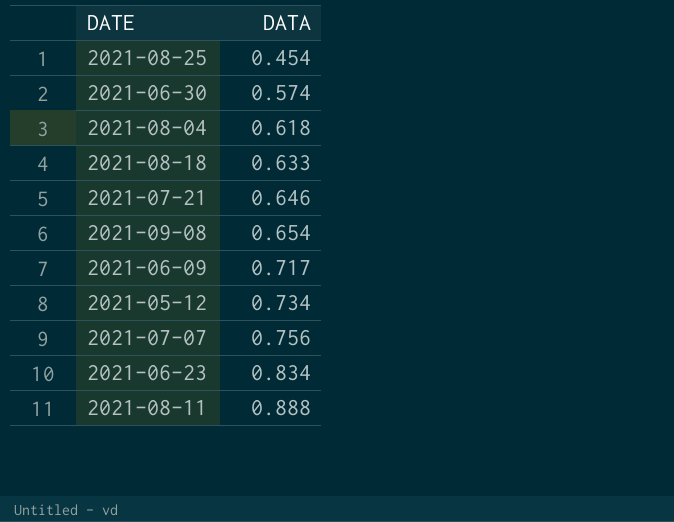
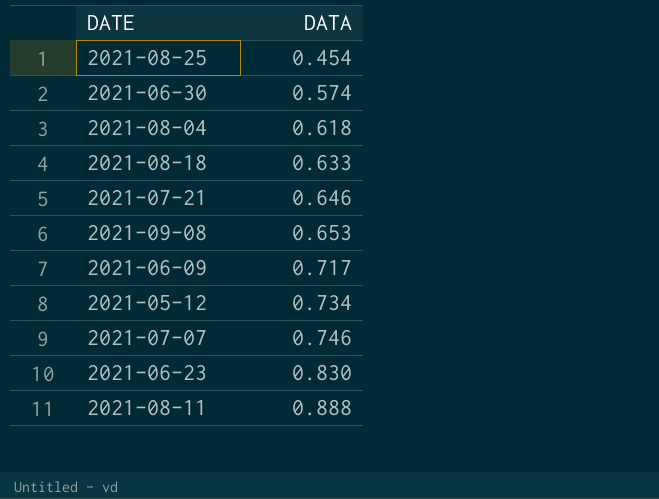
2021-09-08 | DATA: 0.654 -> 0.653
2021-07-07 | DATA: 0.756 -> 0.746
2021-06-23 | DATA: 0.834 -> 0.830

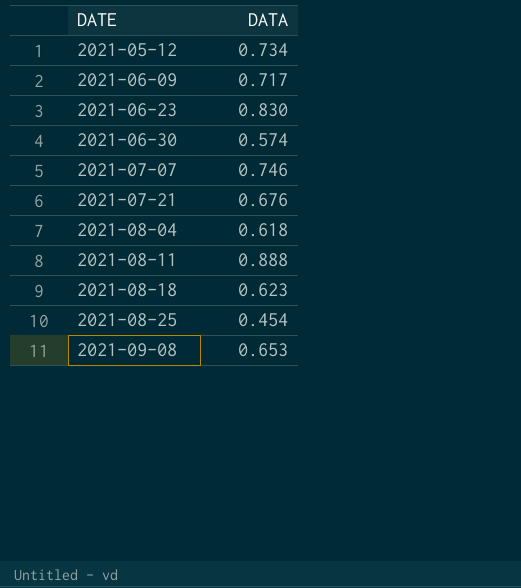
row order: DATA ascending -> DATE ascending
2021-07-21 | DATA: 0.646 -> 0.676
2021-08-18 | DATA: 0.633 -> 0.623

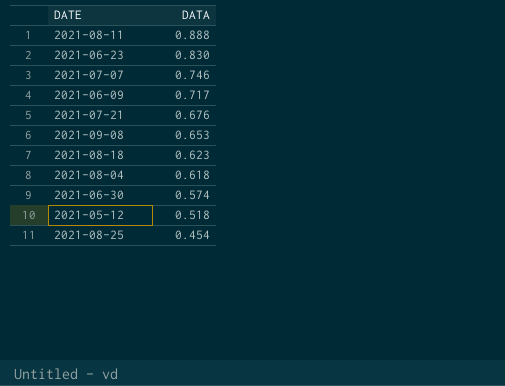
row order: DATE ascending -> DATA descending
2021-05-12 | DATA: 0.734 -> 0.518

